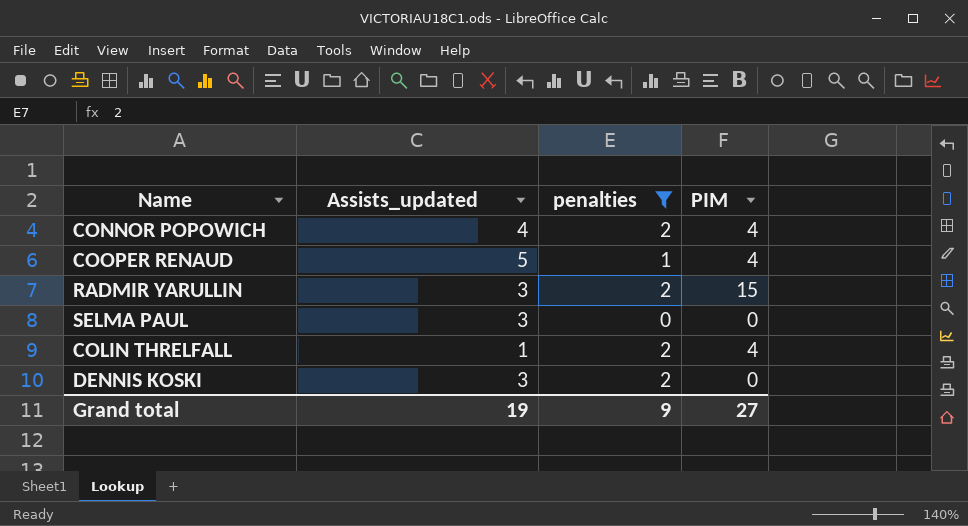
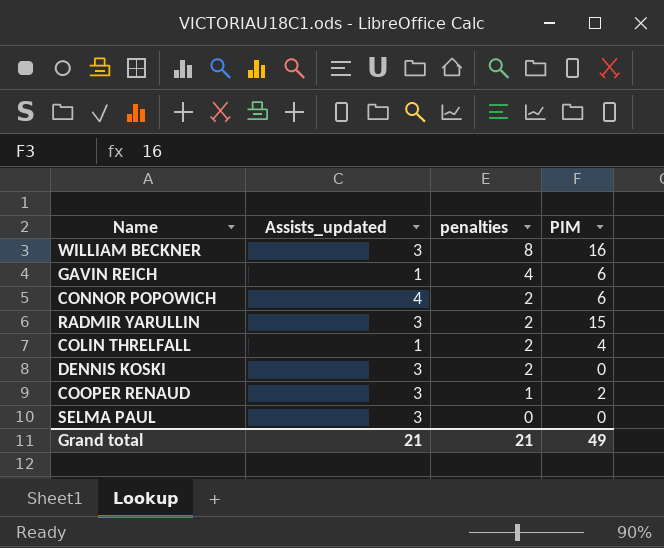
filter: penalties <= 2 -> none
row order: none -> penalties descending
CONNOR POPOWICH | PIM: 4 -> 6
COOPER RENAUD | Assists_updated: 5 -> 3
COOPER RENAUD | PIM: 4 -> 2
Grand total | Assists_updated: 19 -> 21
Grand total | penalties: 9 -> 21
Grand total | PIM: 27 -> 49

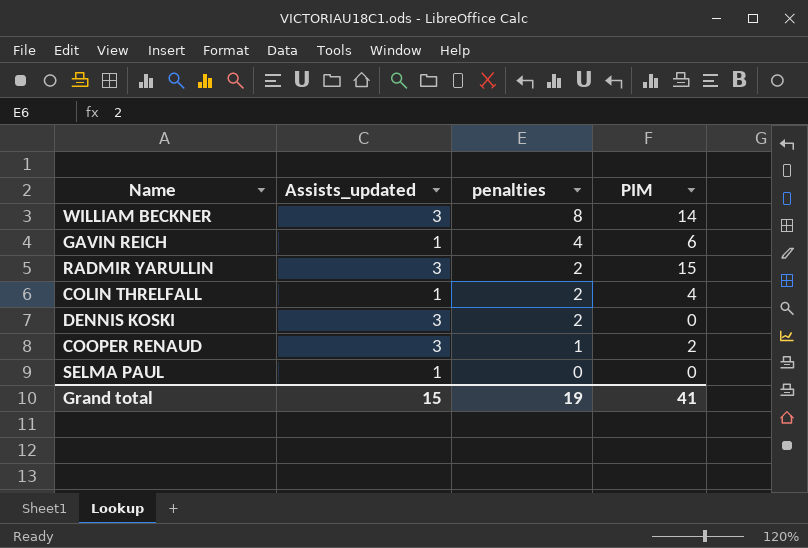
row CONNOR POPOWICH: 4 | 2 | 6 -> none
WILLIAM BECKNER | PIM: 16 -> 14
SELMA PAUL | Assists_updated: 3 -> 1
Grand total | Assists_updated: 21 -> 15
Grand total | penalties: 21 -> 19
Grand total | PIM: 49 -> 41

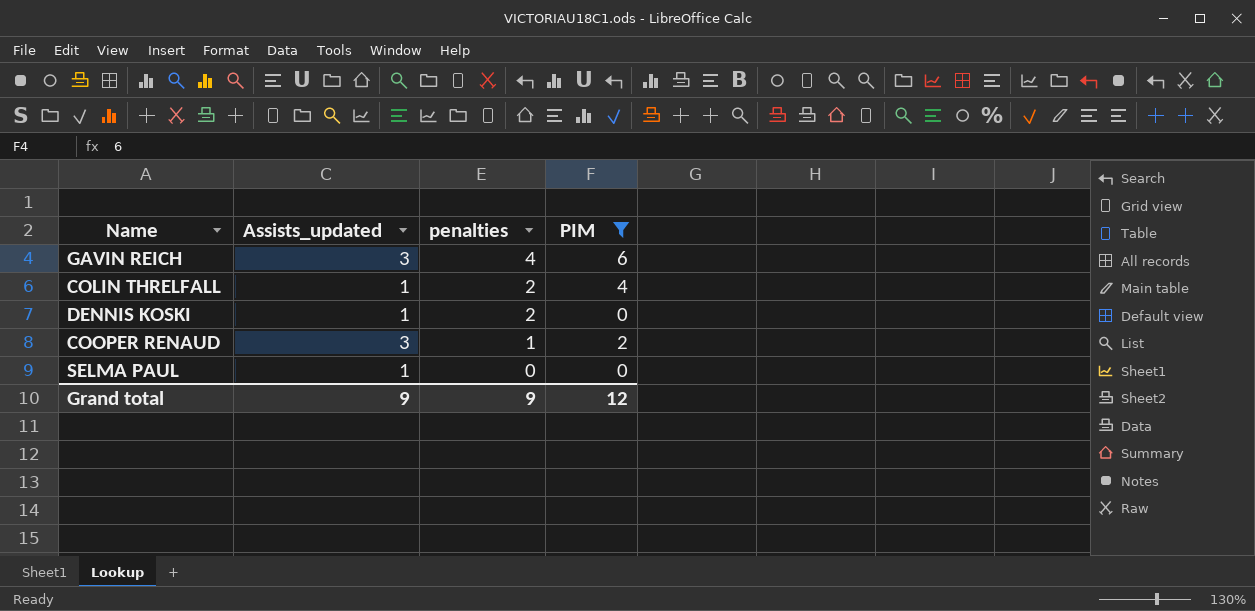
filter: none -> PIM <= 6
GAVIN REICH | Assists_updated: 1 -> 3
DENNIS KOSKI | Assists_updated: 3 -> 1
Grand total | Assists_updated: 15 -> 9
Grand total | penalties: 19 -> 9
Grand total | PIM: 41 -> 12

